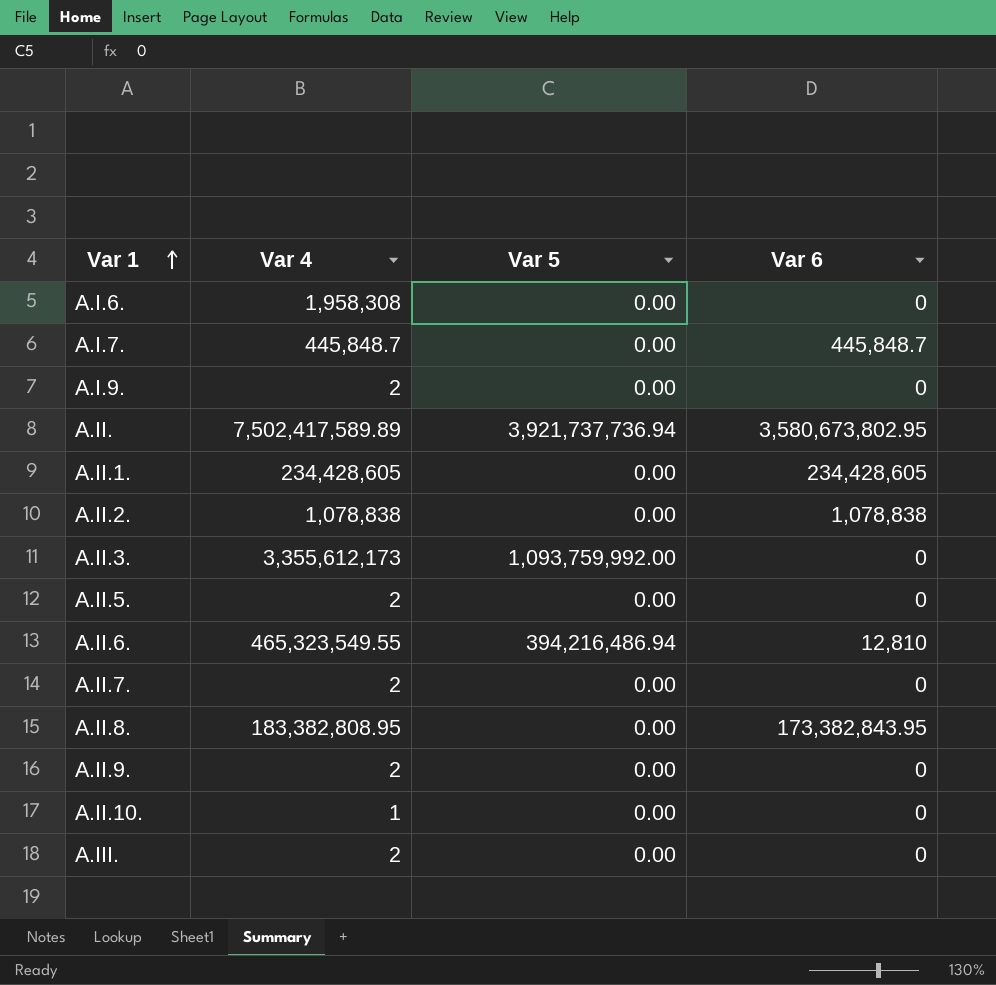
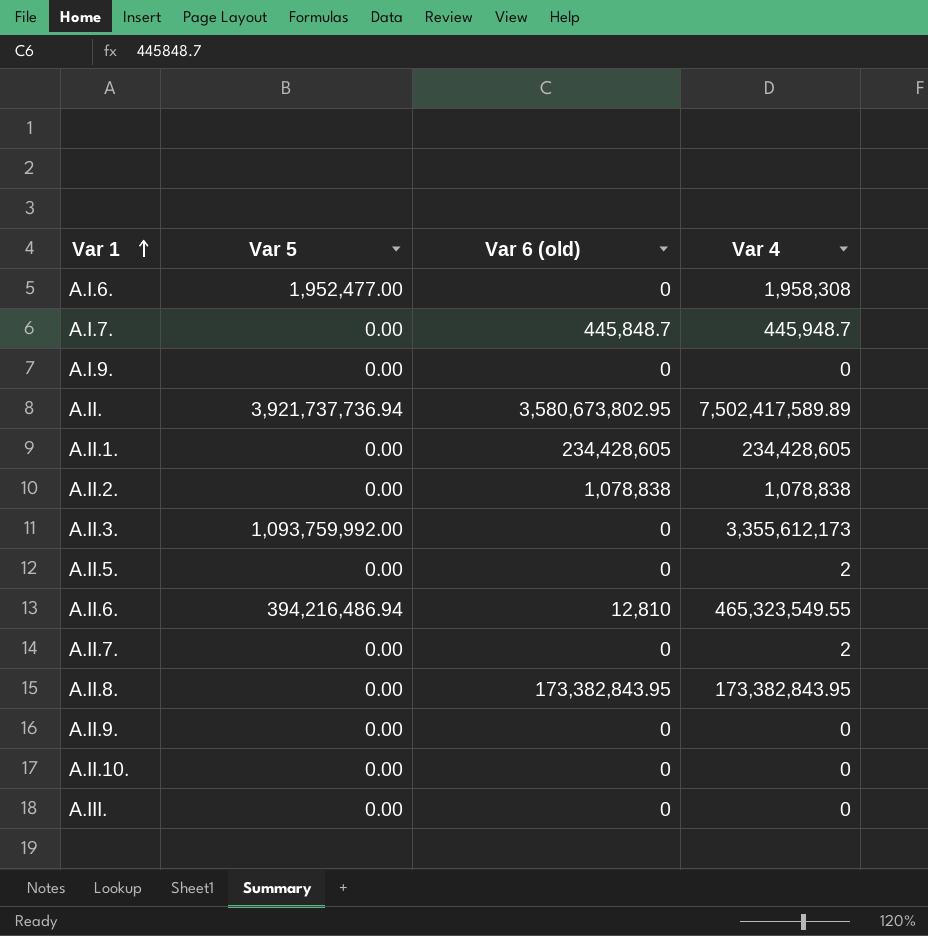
column name: Var 6 -> Var 6 (old)
column Var 4 | position: 2 -> 4
A.I.6. | Var 5: 0.00 -> 1,952,477.00
A.I.7. | Var 4: 445,848.7 -> 445,948.7
A.I.9. | Var 4: 2 -> 0
A.II.8. | Var 4: 183,382,808.95 -> 173,382,843.95
A.II.9. | Var 4: 2 -> 0
A.II.10. | Var 4: 1 -> 0
A.III. | Var 4: 2 -> 0

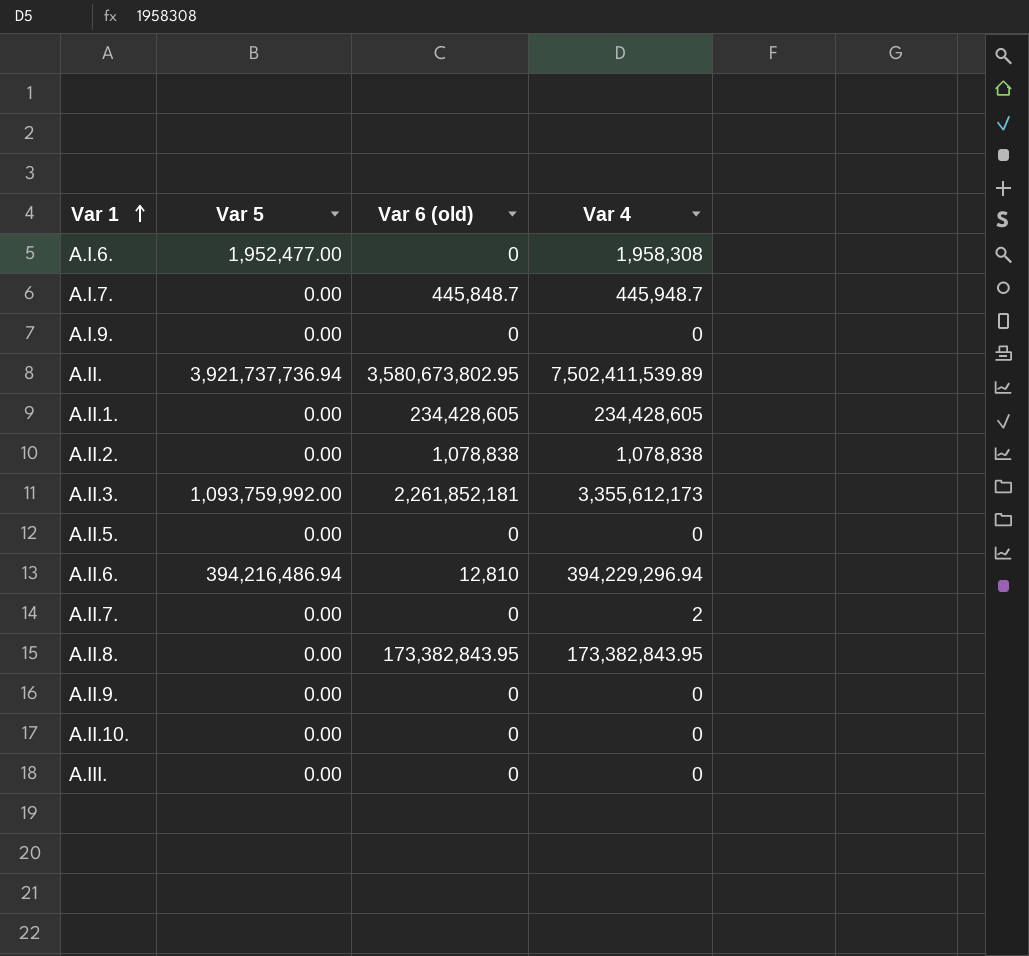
A.II. | Var 4: 7,502,417,589.89 -> 7,502,411,539.89
A.II.3. | Var 6 (old): 0 -> 2,261,852,181
A.II.5. | Var 4: 2 -> 0
A.II.6. | Var 4: 465,323,549.55 -> 394,229,296.94

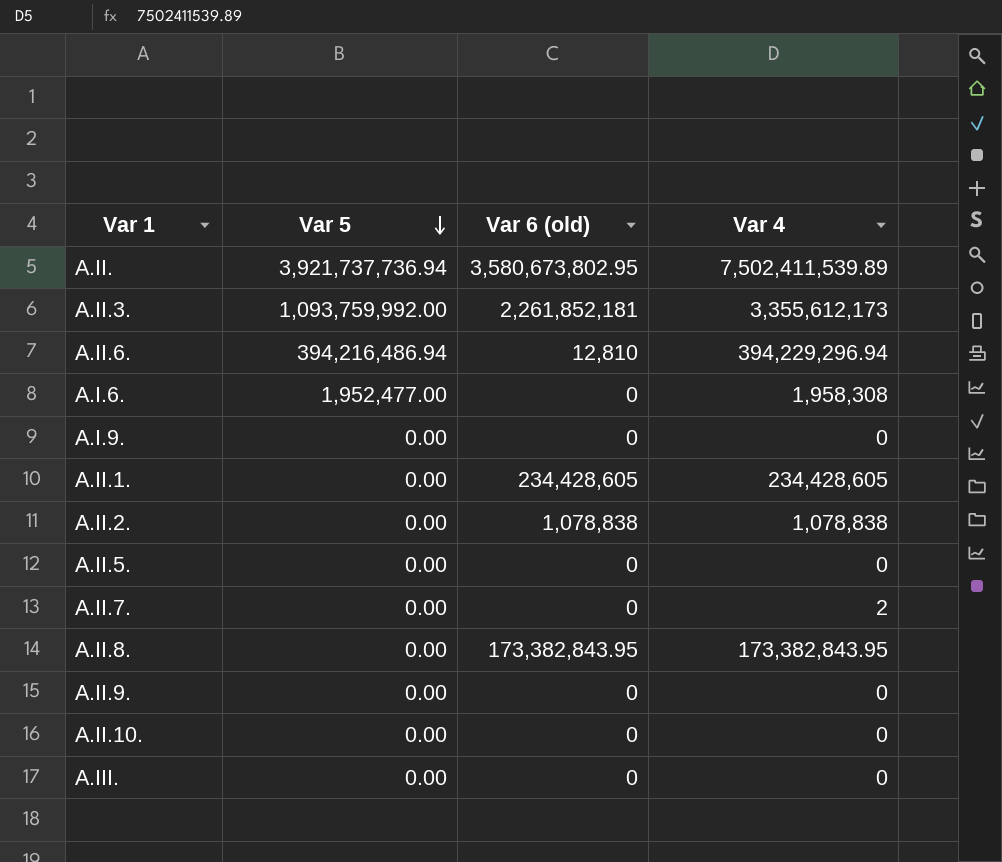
row order: Var 1 ascending -> Var 5 descending
row A.I.7.: 0.00 | 445,848.7 | 445,948.7 -> none

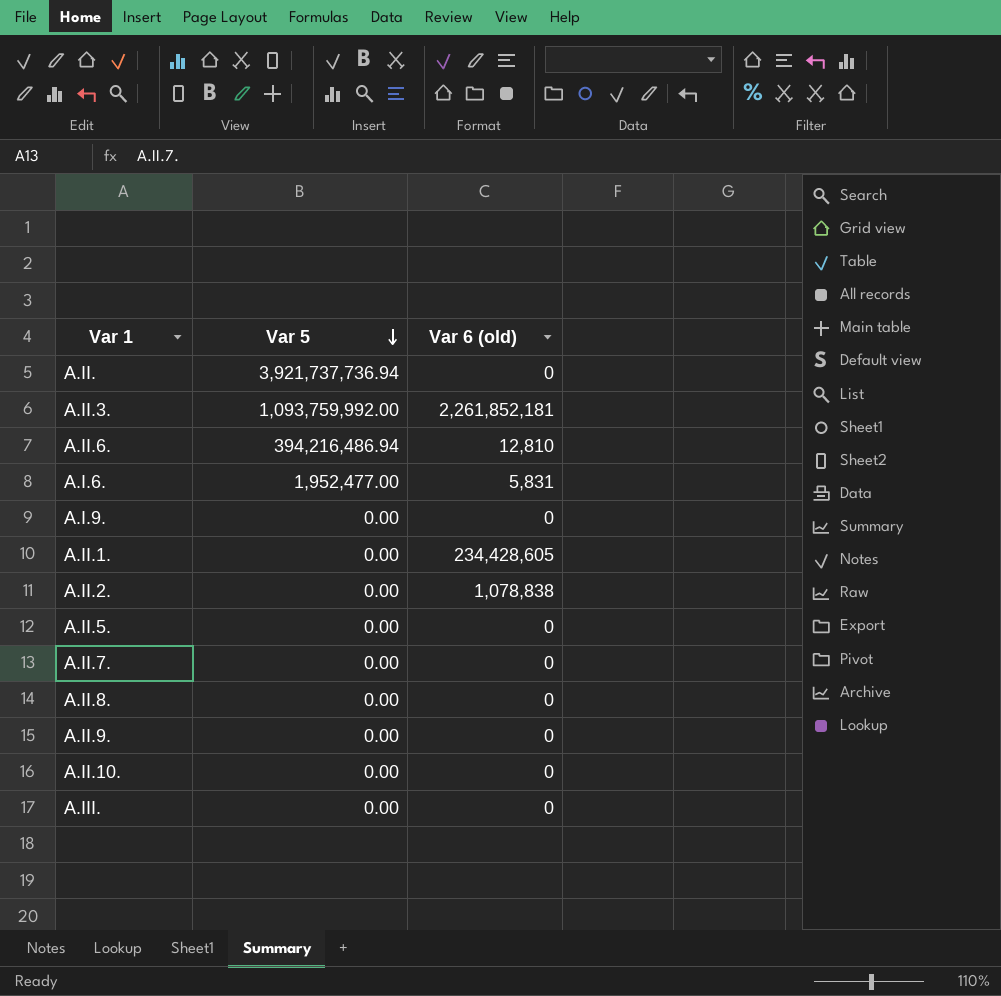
column Var 4 | position: 4 -> none
A.II. | Var 6 (old): 3,580,673,802.95 -> 0
A.I.6. | Var 6 (old): 0 -> 5,831
A.II.8. | Var 6 (old): 173,382,843.95 -> 0

